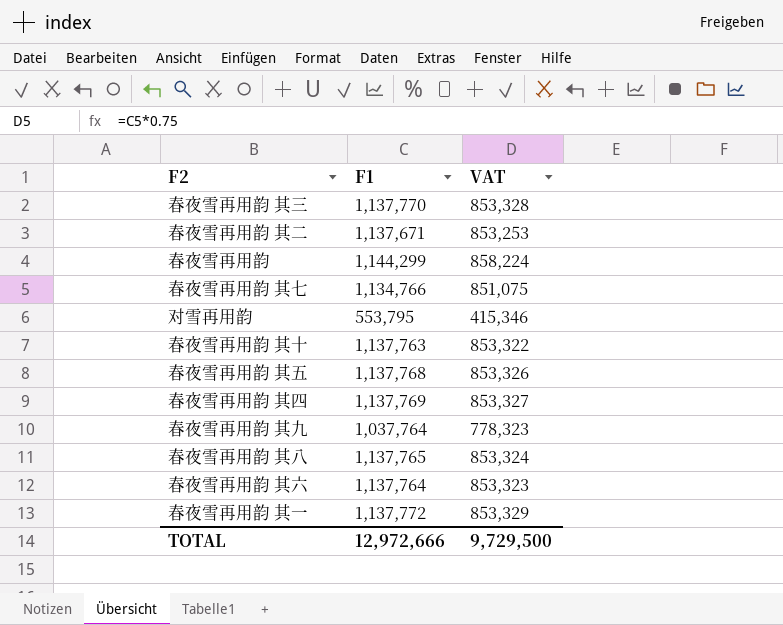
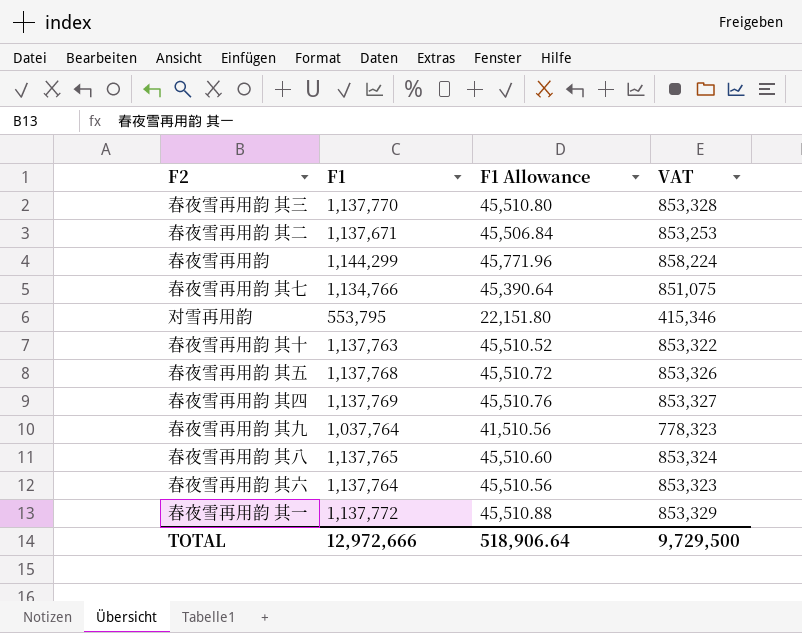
column F1 Allowance | formula: none -> [F1] * 0.04

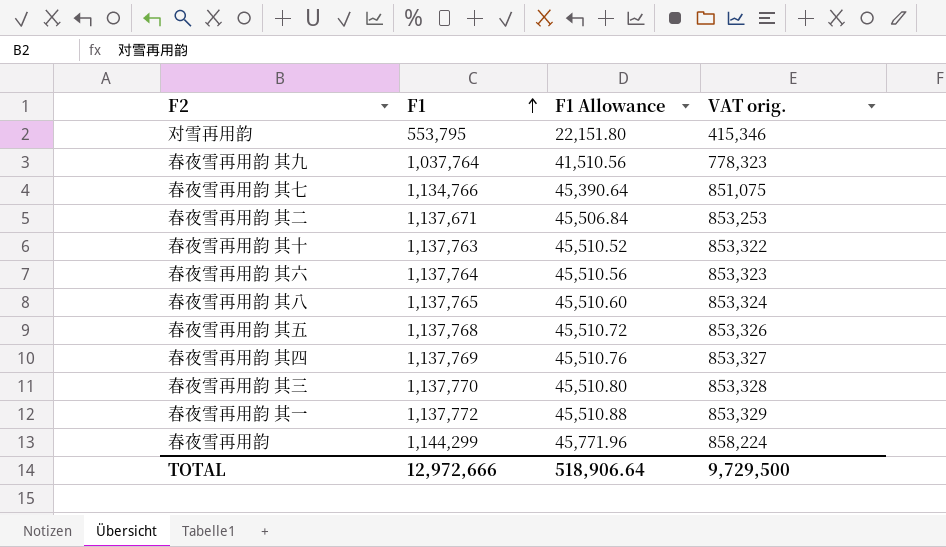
row order: none -> F1 ascending
column name: VAT -> VAT orig.

